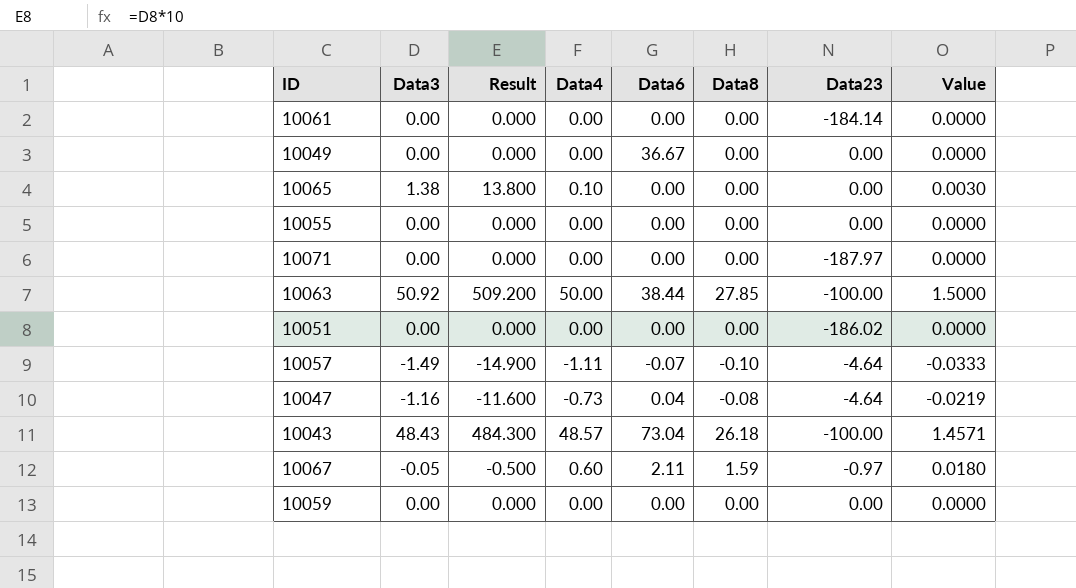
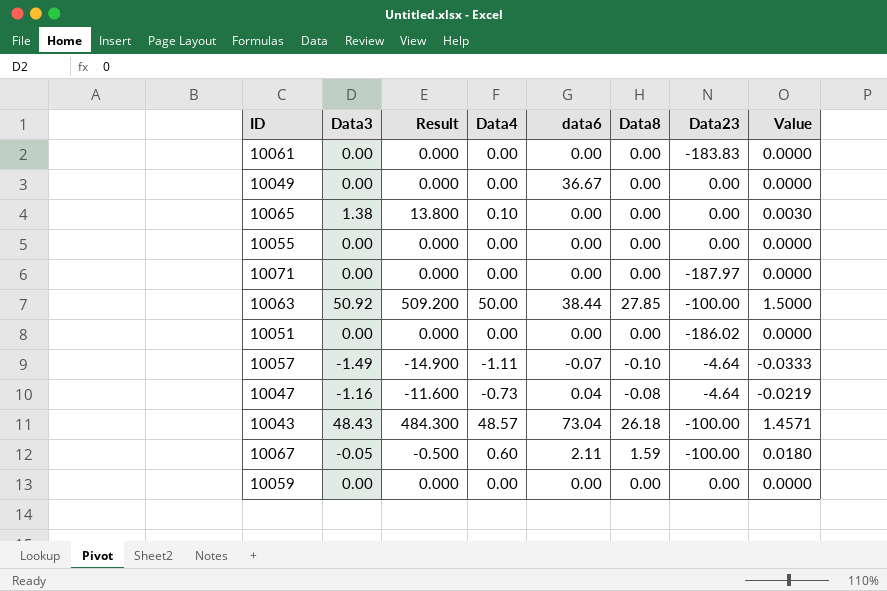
column name: Data6 -> data6
10061 | Data23: -184.14 -> -183.83
10067 | Data23: -0.97 -> -100.00

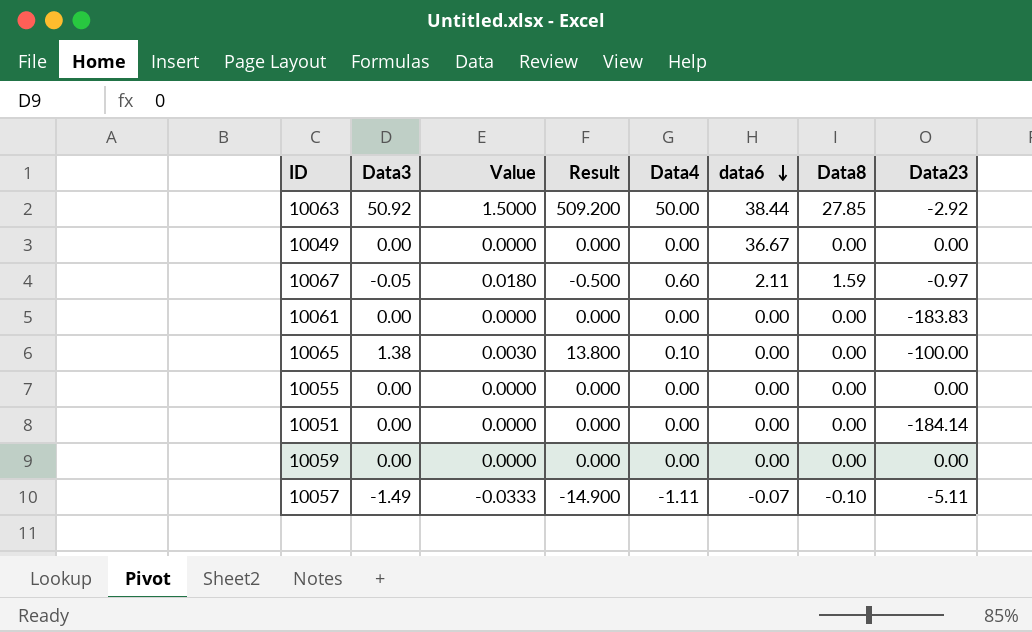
row order: none -> data6 descending
column Value | position: 8 -> 3
row 10071: 0.00 | 0.000 | 0.00 | 0.00 | 0.00 | -187.97 | 0.0000 -> none
row 10047: -1.16 | -11.600 | -0.73 | 0.04 | -0.08 | -4.64 | -0.0219 -> none
row 10043: 48.43 | 484.300 | 48.57 | 73.04 | 26.18 | -100.00 | 1.4571 -> none
10063 | Data23: -100.00 -> -2.92
10067 | Data23: -100.00 -> -0.97
10065 | Data23: 0.00 -> -100.00
10051 | Data23: -186.02 -> -184.14
10057 | Data23: -4.64 -> -5.11

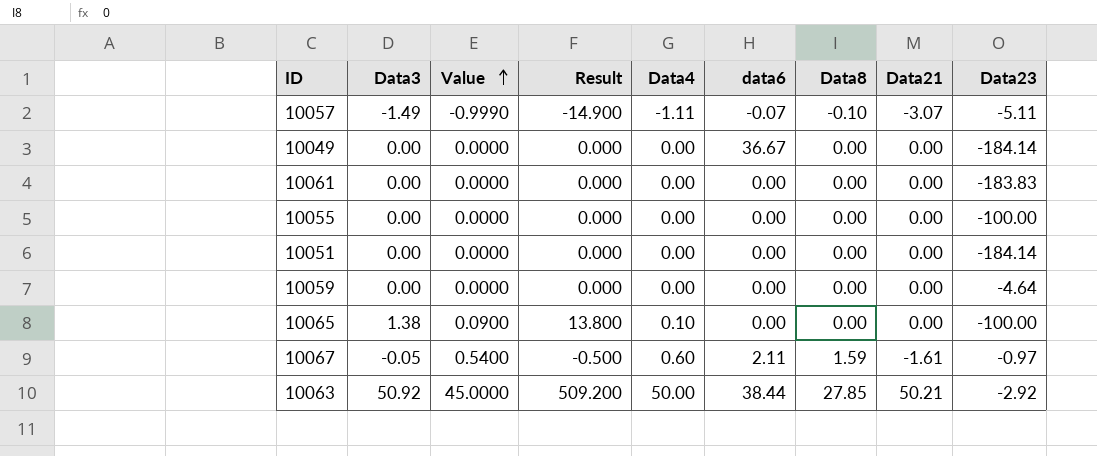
row order: data6 descending -> Value ascending
column Value | formula: [Data4] * 0.03 -> [Data4] * 0.9
column Data21 | position: none -> 8
10049 | Data23: 0.00 -> -184.14
10055 | Data23: 0.00 -> -100.00
10059 | Data23: 0.00 -> -4.64

